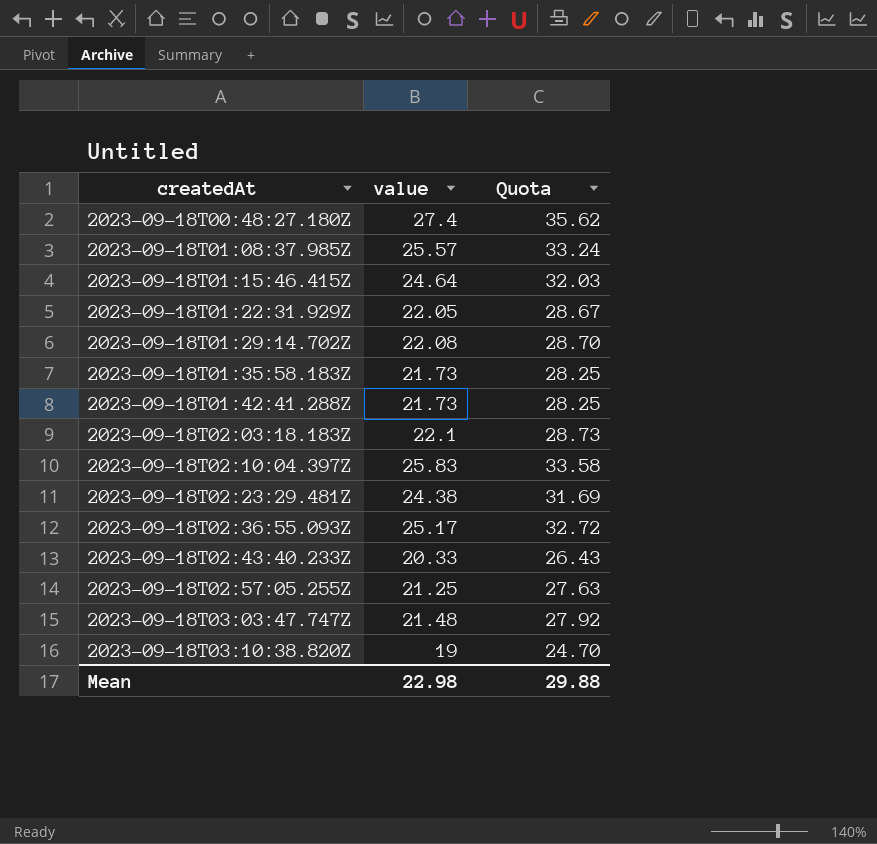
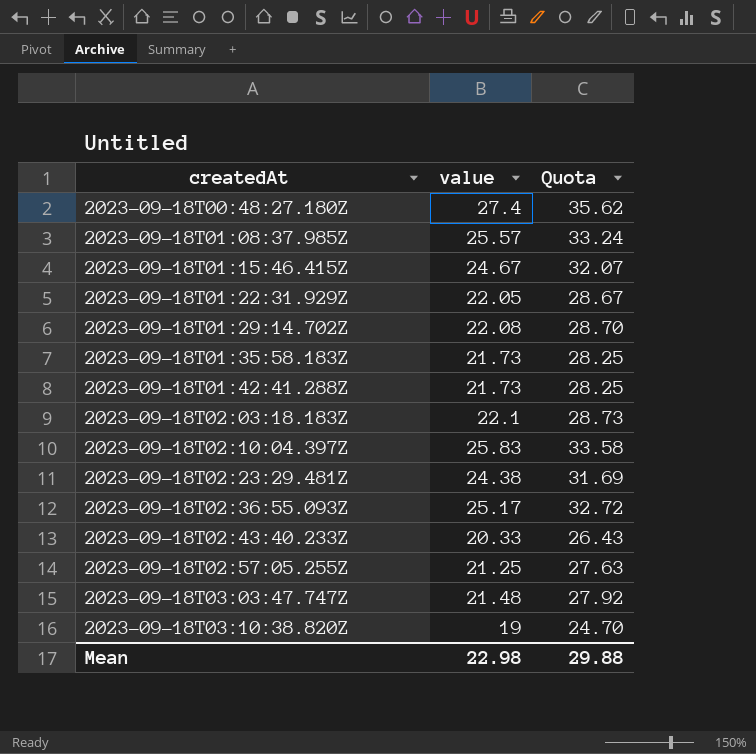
2023-09-18T01:15:46.415Z | value: 24.64 -> 24.67
2023-09-18T01:15:46.415Z | Quota: 32.03 -> 32.07

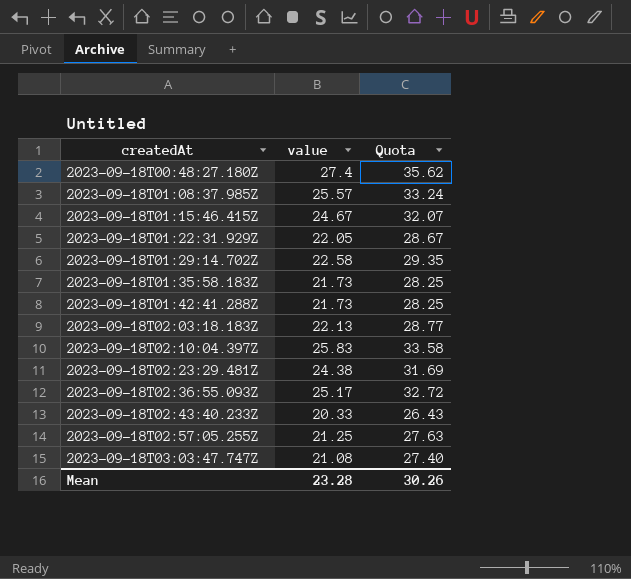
row 2023-09-18T03:10:38.820Z: 19 | 24.70 -> none
2023-09-18T01:29:14.702Z | value: 22.08 -> 22.58
2023-09-18T01:29:14.702Z | Quota: 28.70 -> 29.35
2023-09-18T02:03:18.183Z | value: 22.1 -> 22.13
2023-09-18T02:03:18.183Z | Quota: 28.73 -> 28.77
2023-09-18T03:03:47.747Z | value: 21.48 -> 21.08
2023-09-18T03:03:47.747Z | Quota: 27.92 -> 27.40
Mean | value: 22.98 -> 23.28
Mean | Quota: 29.88 -> 30.26

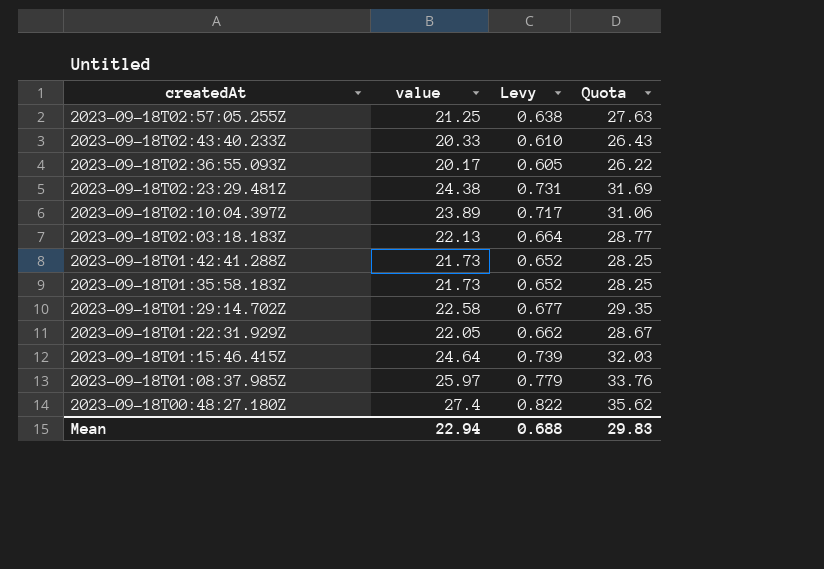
row order: createdAt ascending -> createdAt descending
column Levy | formula: none -> [value] * 0.03
row 2023-09-18T03:03:47.747Z: 21.08 | 27.40 -> none
2023-09-18T02:36:55.093Z | value: 25.17 -> 20.17
2023-09-18T02:36:55.093Z | Quota: 32.72 -> 26.22
2023-09-18T02:10:04.397Z | value: 25.83 -> 23.89
2023-09-18T02:10:04.397Z | Quota: 33.58 -> 31.06
2023-09-18T01:15:46.415Z | value: 24.67 -> 24.64
2023-09-18T01:15:46.415Z | Quota: 32.07 -> 32.03
2023-09-18T01:08:37.985Z | value: 25.57 -> 25.97
2023-09-18T01:08:37.985Z | Quota: 33.24 -> 33.76
Mean | value: 23.28 -> 22.94
Mean | Quota: 30.26 -> 29.83

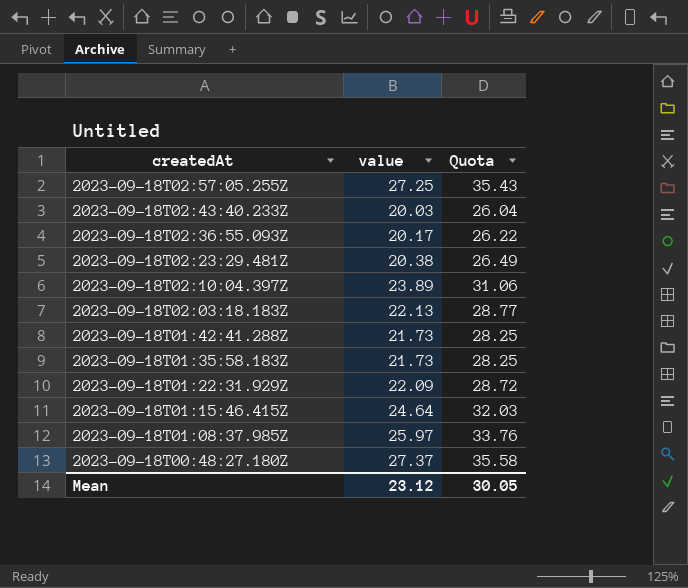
column Levy | formula: [value] * 0.03 -> none
row 2023-09-18T01:29:14.702Z: 22.58 | 0.677 | 29.35 -> none
2023-09-18T02:57:05.255Z | value: 21.25 -> 27.25
2023-09-18T02:57:05.255Z | Quota: 27.63 -> 35.43
2023-09-18T02:43:40.233Z | value: 20.33 -> 20.03
2023-09-18T02:43:40.233Z | Quota: 26.43 -> 26.04
2023-09-18T02:23:29.481Z | value: 24.38 -> 20.38
2023-09-18T02:23:29.481Z | Quota: 31.69 -> 26.49
2023-09-18T01:22:31.929Z | value: 22.05 -> 22.09
2023-09-18T01:22:31.929Z | Quota: 28.67 -> 28.72
2023-09-18T00:48:27.180Z | value: 27.4 -> 27.37
2023-09-18T00:48:27.180Z | Quota: 35.62 -> 35.58
Mean | value: 22.94 -> 23.12
Mean | Quota: 29.83 -> 30.05

